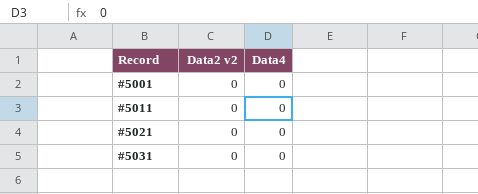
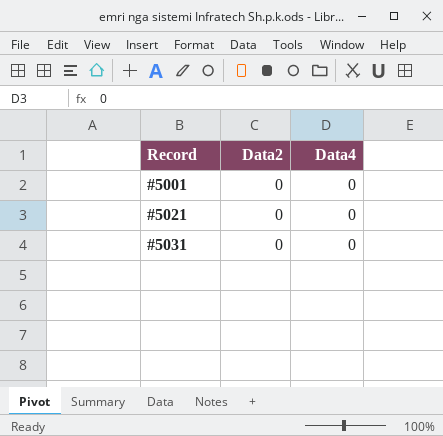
column name: Data2 v2 -> Data2
row #5011: 0 | 0 -> none

